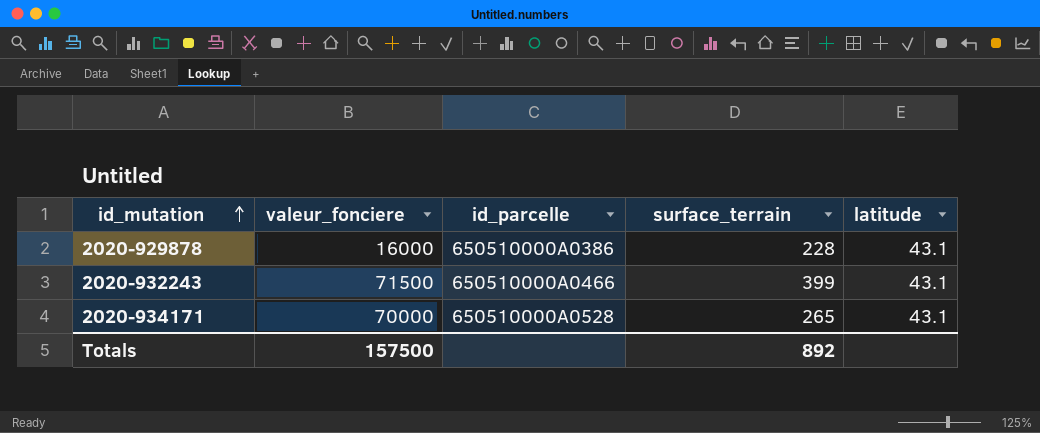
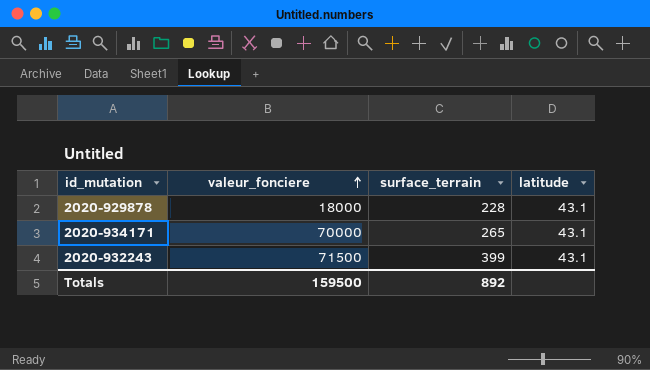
row order: id_mutation ascending -> valeur_fonciere ascending
column id_parcelle | position: 3 -> none
2020-929878 | valeur_fonciere: 16000 -> 18000
Totals | valeur_fonciere: 157500 -> 159500

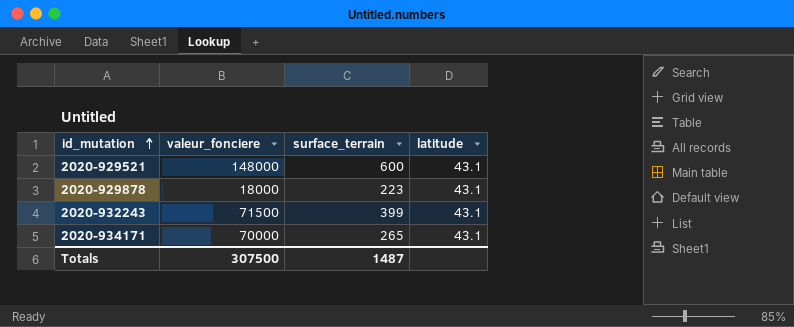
row order: valeur_fonciere ascending -> id_mutation ascending
row 2020-929521: none -> 148000 | 600 | 43.1
2020-929878 | surface_terrain: 228 -> 223
Totals | valeur_fonciere: 159500 -> 307500
Totals | surface_terrain: 892 -> 1487

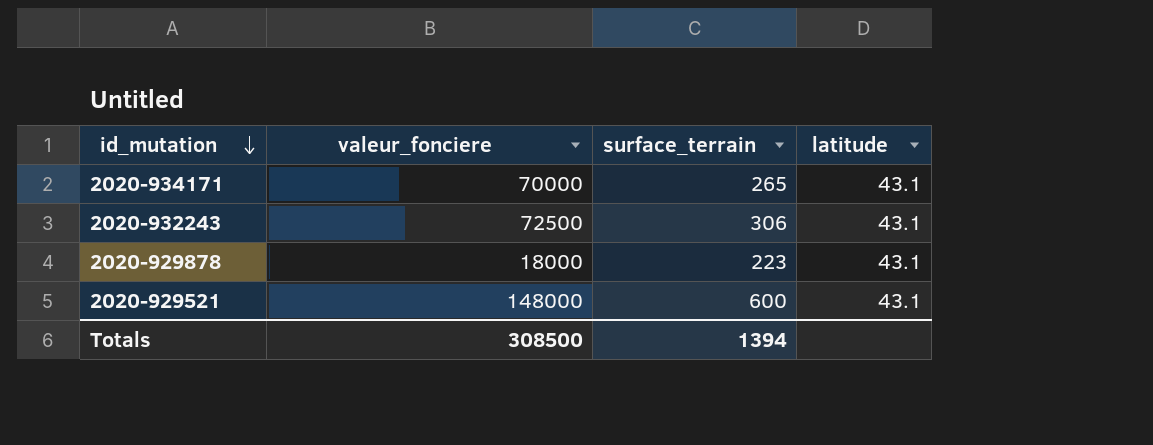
row order: id_mutation ascending -> id_mutation descending
2020-932243 | valeur_fonciere: 71500 -> 72500
2020-932243 | surface_terrain: 399 -> 306
Totals | valeur_fonciere: 307500 -> 308500
Totals | surface_terrain: 1487 -> 1394

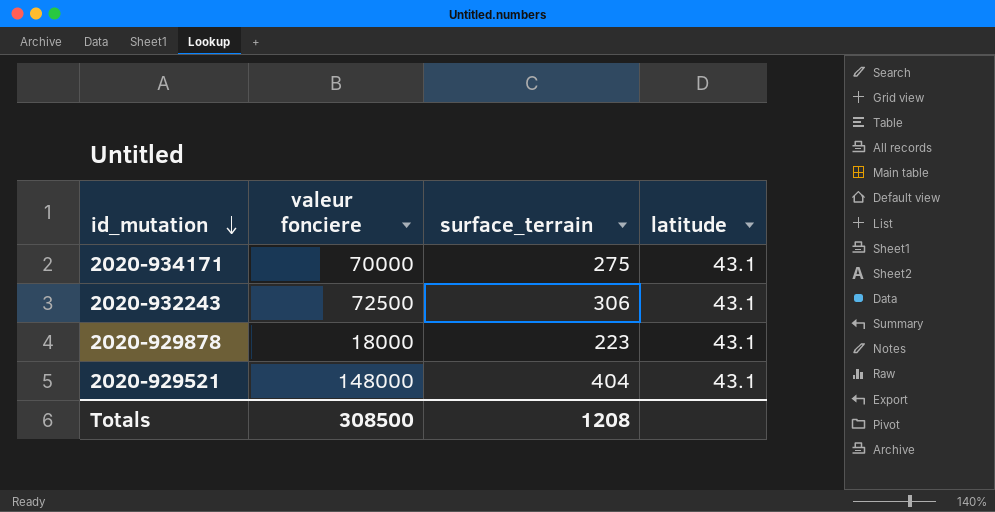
column name: valeur_fonciere -> valeur fonciere
2020-934171 | surface_terrain: 265 -> 275
2020-929521 | surface_terrain: 600 -> 404
Totals | surface_terrain: 1394 -> 1208

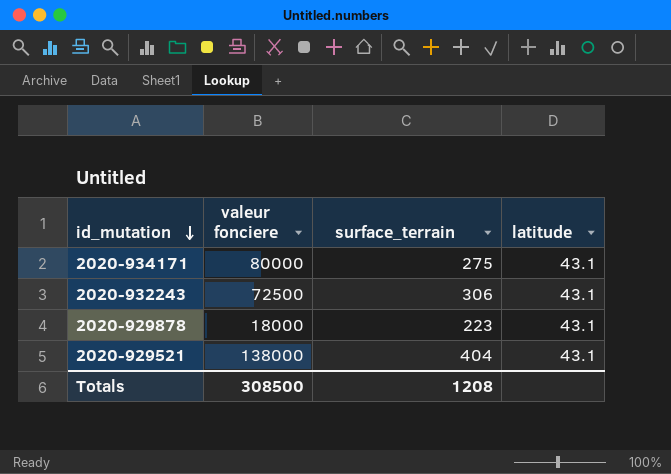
2020-934171 | valeur fonciere: 70000 -> 80000
2020-929521 | valeur fonciere: 148000 -> 138000

